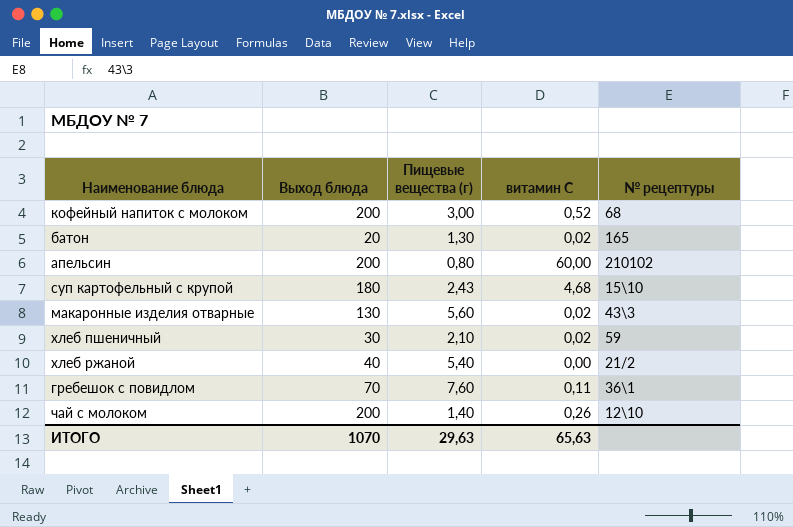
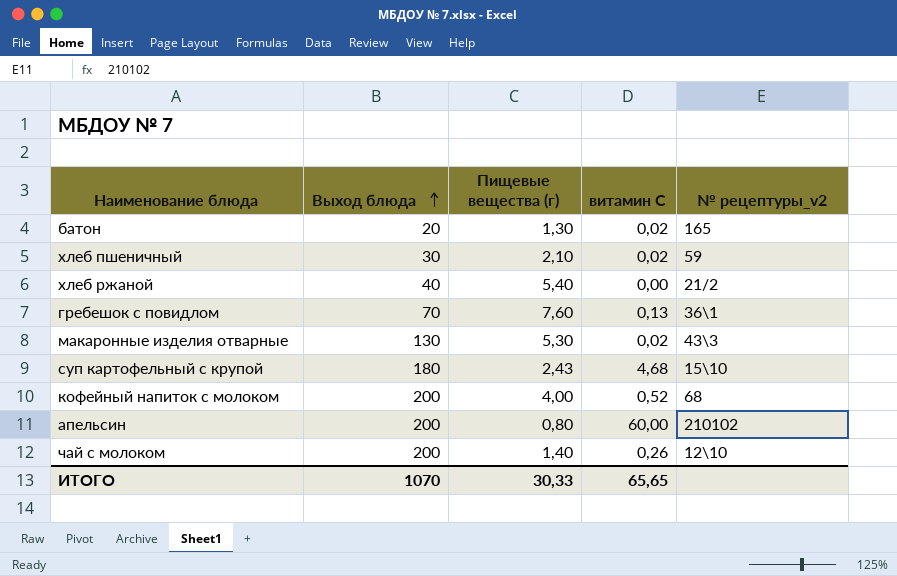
row order: none -> Выход блюда ascending
column name: № рецептуры -> № рецептуры_v2
гребешок с повидлом | витамин С: 0,11 -> 0,13
макаронные изделия отварные | Пищевые вещества (г): 5,60 -> 5,30
кофейный напиток с молоком | Пищевые вещества (г): 3,00 -> 4,00
ИТОГО | Пищевые вещества (г): 29,63 -> 30,33
ИТОГО | витамин С: 65,63 -> 65,65

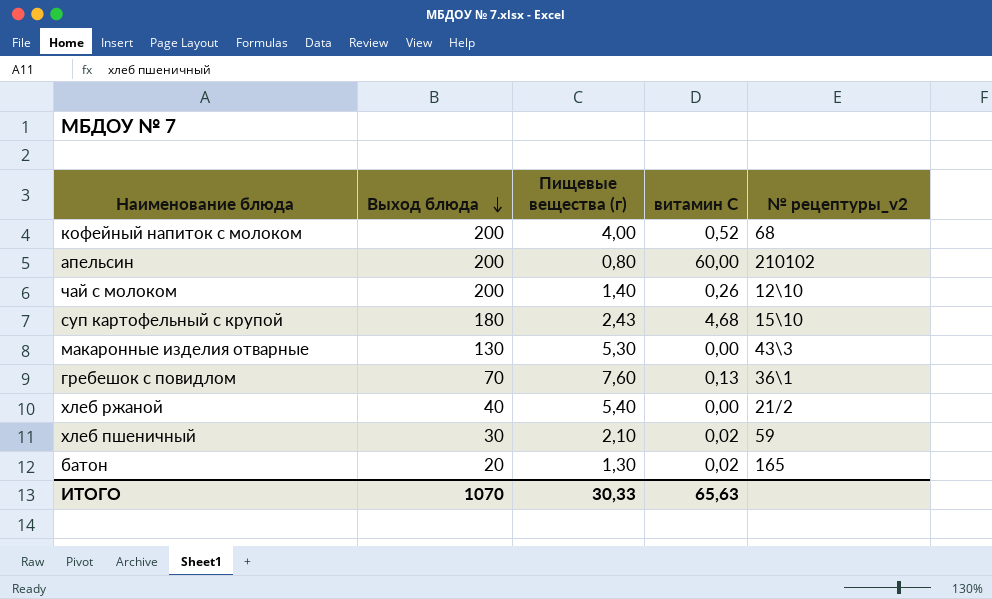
row order: Выход блюда ascending -> Выход блюда descending
макаронные изделия отварные | витамин С: 0,02 -> 0,00
ИТОГО | витамин С: 65,65 -> 65,63

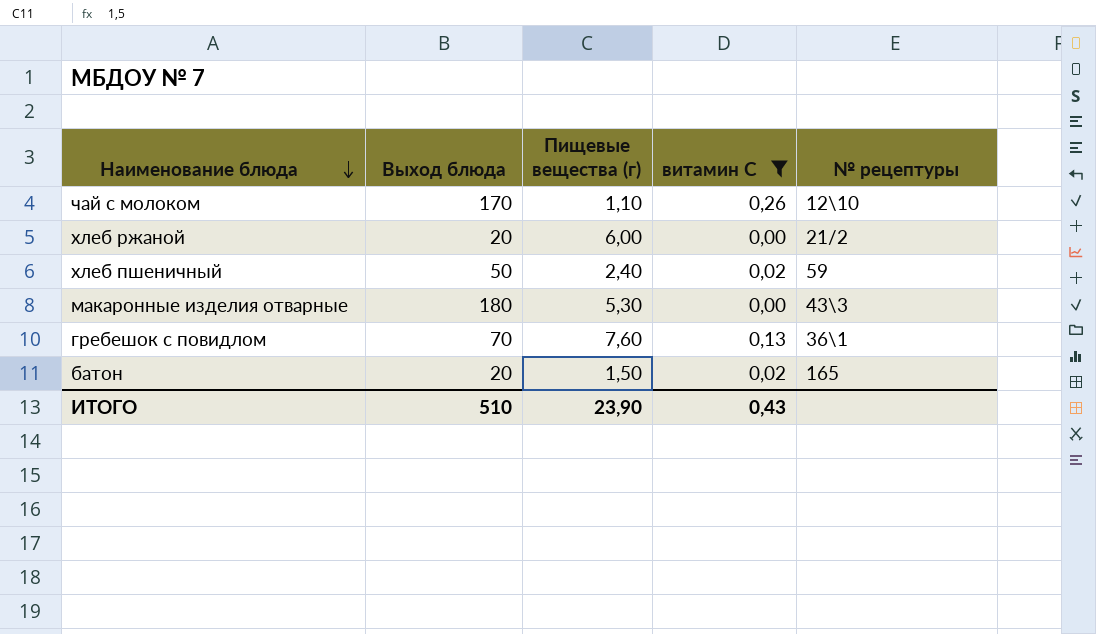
filter: none -> витамин С <= 0,26
row order: Выход блюда descending -> Наименование блюда descending
column name: № рецептуры_v2 -> № рецептуры
чай с молоком | Выход блюда: 200 -> 170
чай с молоком | Пищевые вещества (г): 1,40 -> 1,10
хлеб ржаной | Выход блюда: 40 -> 20
хлеб ржаной | Пищевые вещества (г): 5,40 -> 6,00
хлеб пшеничный | Выход блюда: 30 -> 50
хлеб пшеничный | Пищевые вещества (г): 2,10 -> 2,40
макаронные изделия отварные | Выход блюда: 130 -> 180
батон | Пищевые вещества (г): 1,30 -> 1,50
ИТОГО | Выход блюда: 1070 -> 510
ИТОГО | Пищевые вещества (г): 30,33 -> 23,90
ИТОГО | витамин С: 65,63 -> 0,43

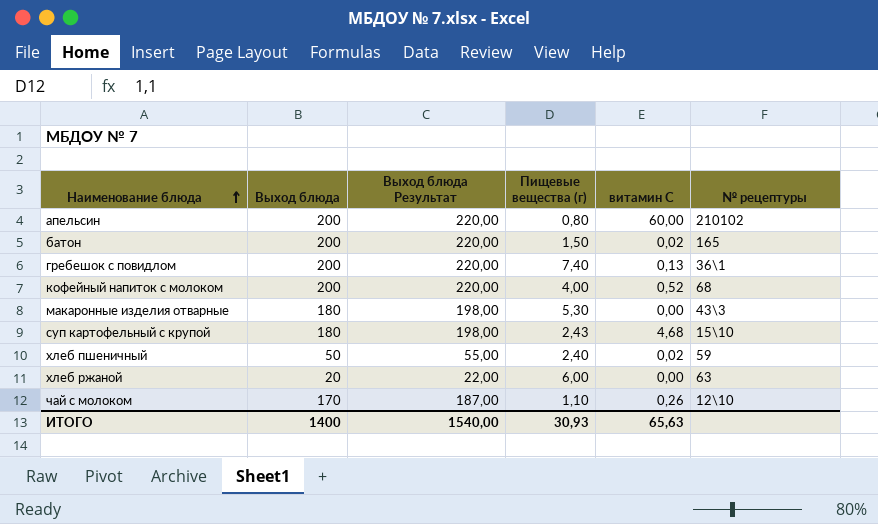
filter: витамин С <= 0,26 -> none
row order: Наименование блюда descending -> Наименование блюда ascending
column Выход блюда Результат | formula: none -> [Выход блюда] * 1,1
батон | Выход блюда: 20 -> 200
гребешок с повидлом | Выход блюда: 70 -> 200
гребешок с повидлом | Пищевые вещества (г): 7,60 -> 7,40
хлеб ржаной | № рецептуры: 21/2 -> 63
ИТОГО | Выход блюда: 510 -> 1400
ИТОГО | Пищевые вещества (г): 23,90 -> 30,93
ИТОГО | витамин С: 0,43 -> 65,63

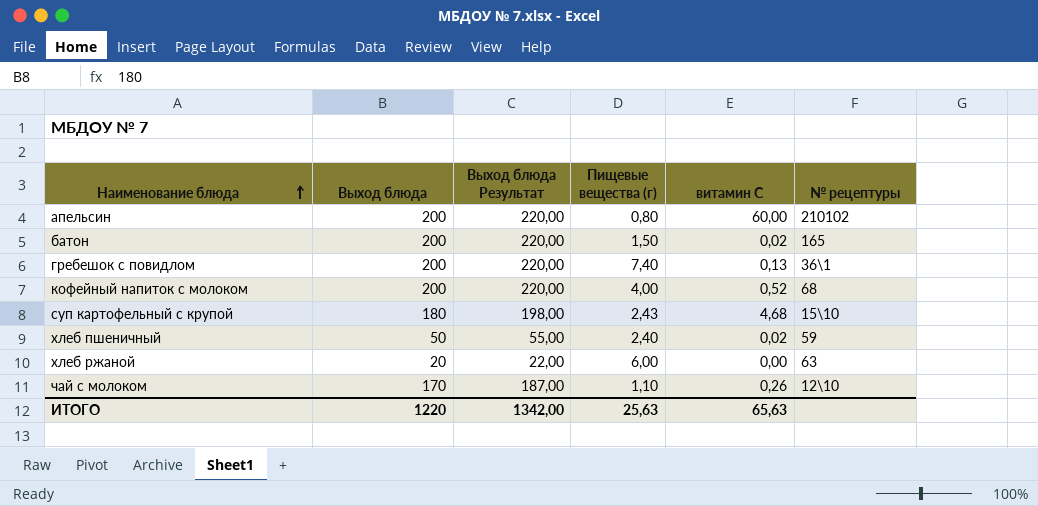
row макаронные изделия отварные: 180 | 198,00 | 5,30 | 0,00 | 43\3 -> none
ИТОГО | Выход блюда: 1400 -> 1220
ИТОГО | Выход блюда Результат: 1540,00 -> 1342,00
ИТОГО | Пищевые вещества (г): 30,93 -> 25,63

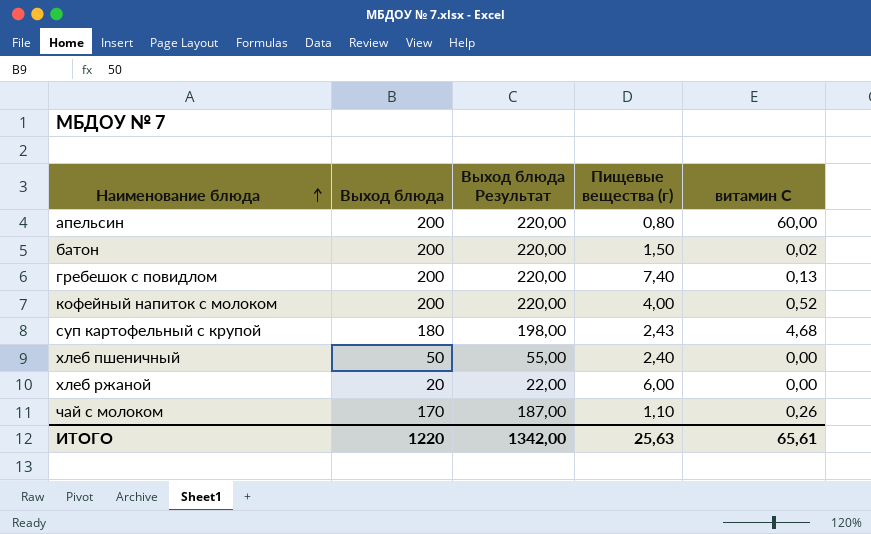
column № рецептуры | position: 6 -> none
хлеб пшеничный | витамин С: 0,02 -> 0,00
ИТОГО | витамин С: 65,63 -> 65,61

